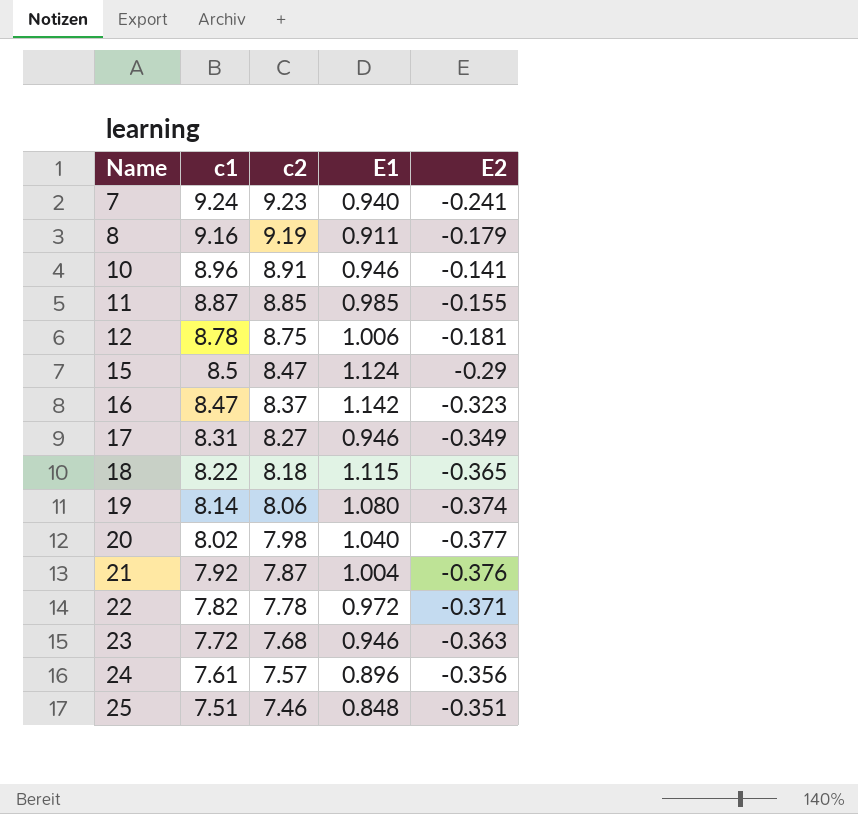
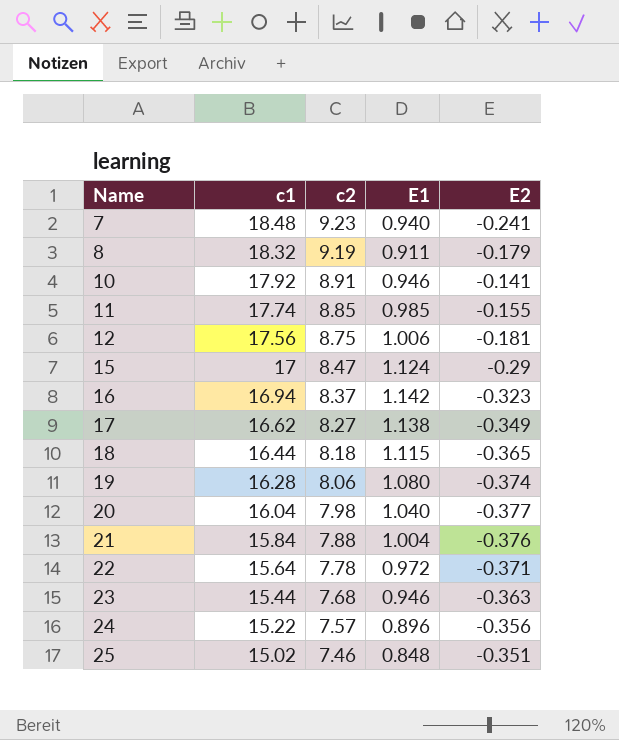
7 | c1: 9.24 -> 18.48
8 | c1: 9.16 -> 18.32
10 | c1: 8.96 -> 17.92
11 | c1: 8.87 -> 17.74
12 | c1: 8.78 -> 17.56
15 | c1: 8.5 -> 17
16 | c1: 8.47 -> 16.94
17 | c1: 8.31 -> 16.62
17 | E1: 0.946 -> 1.138
18 | c1: 8.22 -> 16.44
19 | c1: 8.14 -> 16.28
20 | c1: 8.02 -> 16.04
21 | c1: 7.92 -> 15.84
21 | c2: 7.87 -> 7.88
22 | c1: 7.82 -> 15.64
23 | c1: 7.72 -> 15.44
24 | c1: 7.61 -> 15.22
25 | c1: 7.51 -> 15.02

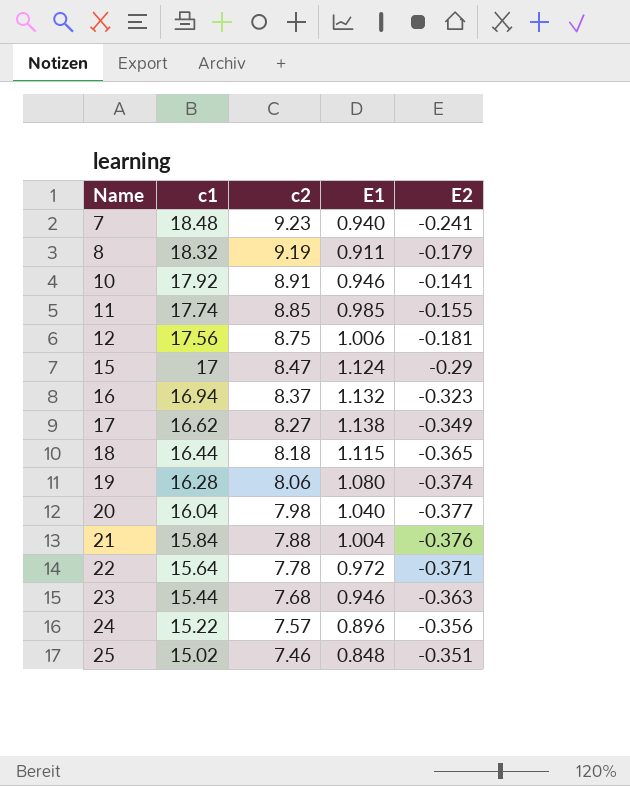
16 | E1: 1.142 -> 1.132

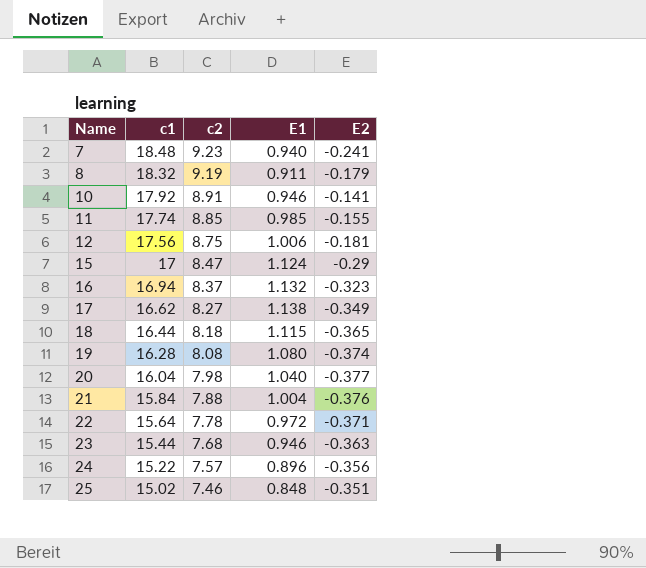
19 | c2: 8.06 -> 8.08

